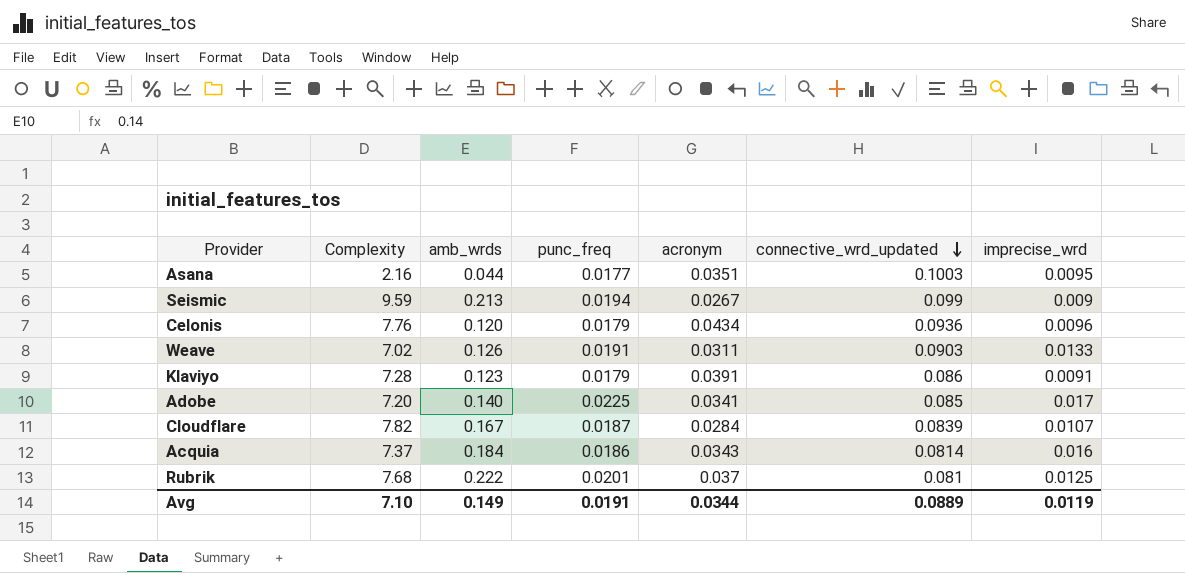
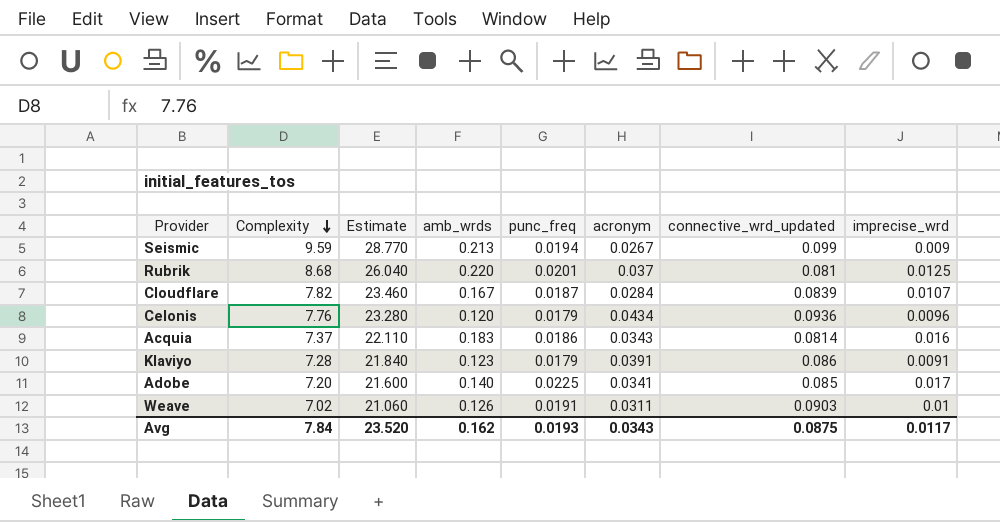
row order: connective_wrd_updated descending -> Complexity descending
column Estimate | formula: none -> [Complexity] * 3
row Asana: 2.16 | 0.044 | 0.0177 | 0.0351 | 0.1003 | 0.0095 -> none
Rubrik | Complexity: 7.68 -> 8.68
Rubrik | amb_wrds: 0.222 -> 0.220
Acquia | amb_wrds: 0.184 -> 0.183
Weave | imprecise_wrd: 0.0133 -> 0.01
Avg | Complexity: 7.10 -> 7.84
Avg | amb_wrds: 0.149 -> 0.162
Avg | punc_freq: 0.0191 -> 0.0193
Avg | acronym: 0.0344 -> 0.0343
Avg | connective_wrd_updated: 0.0889 -> 0.0875
Avg | imprecise_wrd: 0.0119 -> 0.0117

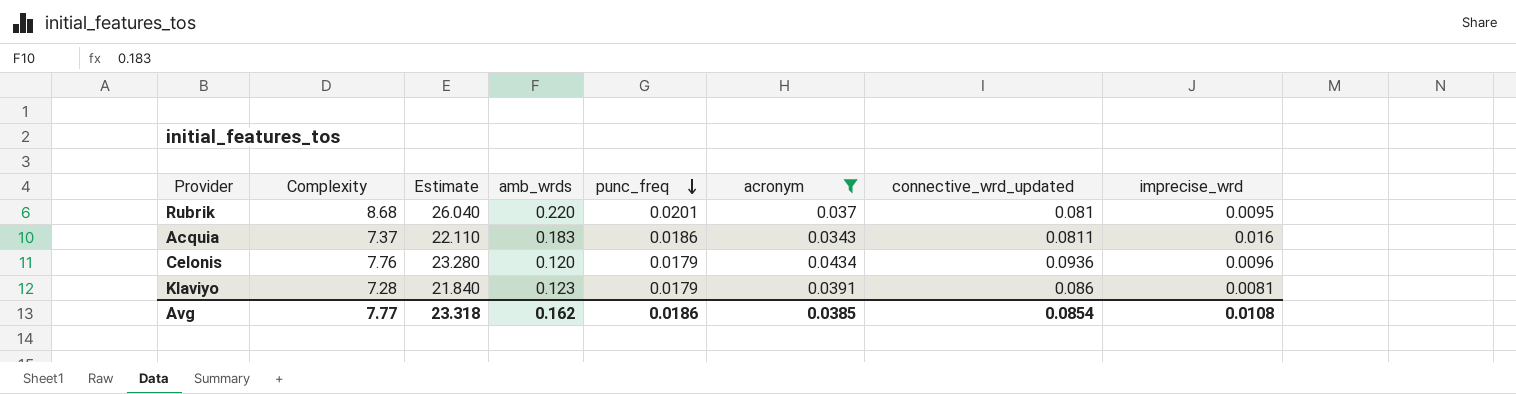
filter: none -> acronym >= 0.0343
row order: Complexity descending -> punc_freq descending
Rubrik | imprecise_wrd: 0.0125 -> 0.0095
Acquia | connective_wrd_updated: 0.0814 -> 0.0811
Klaviyo | imprecise_wrd: 0.0091 -> 0.0081
Avg | Complexity: 7.84 -> 7.77
Avg | Estimate: 23.520 -> 23.318
Avg | punc_freq: 0.0193 -> 0.0186
Avg | acronym: 0.0343 -> 0.0385
Avg | connective_wrd_updated: 0.0875 -> 0.0854
Avg | imprecise_wrd: 0.0117 -> 0.0108

